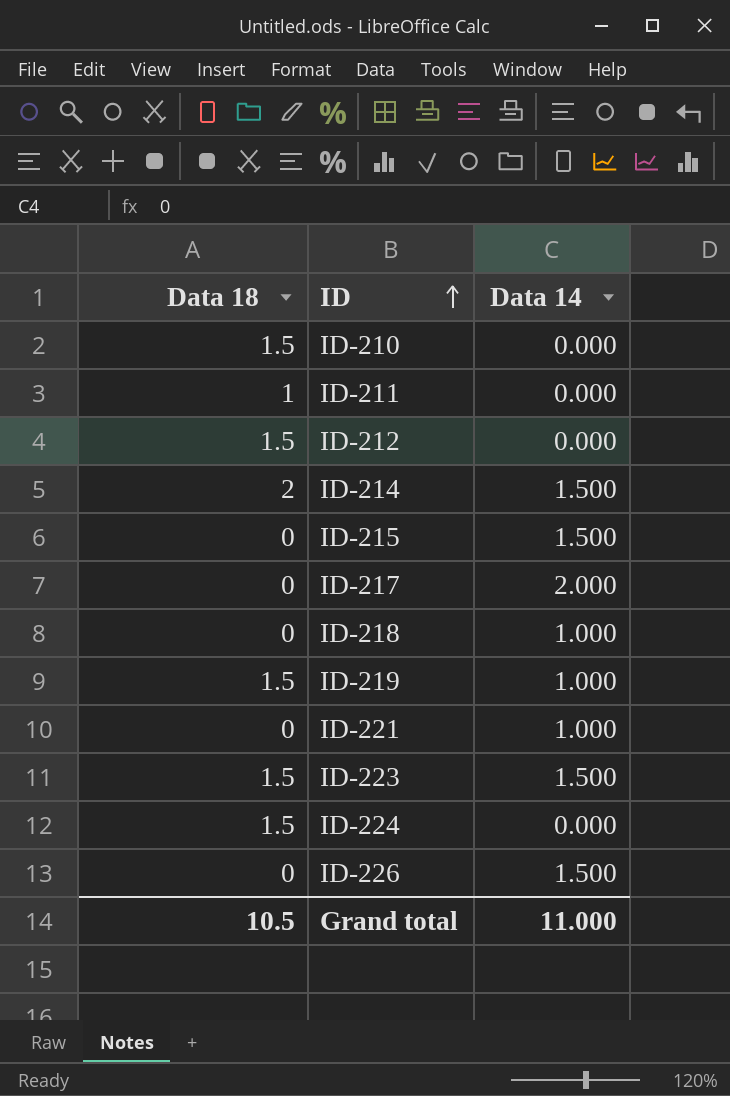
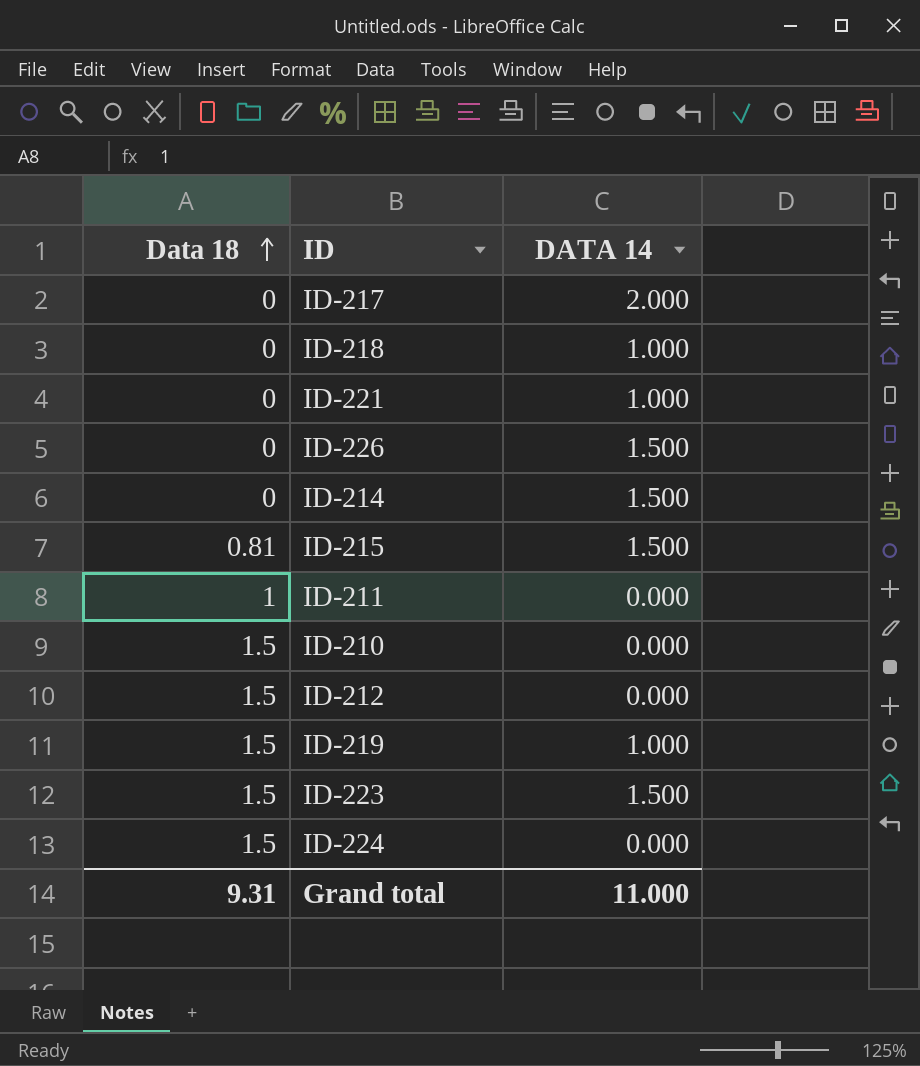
row order: ID ascending -> Data 18 ascending
column name: Data 14 -> DATA 14
ID-214 | Data 18: 2 -> 0
ID-215 | Data 18: 0 -> 0.81
Grand total | Data 18: 10.5 -> 9.31

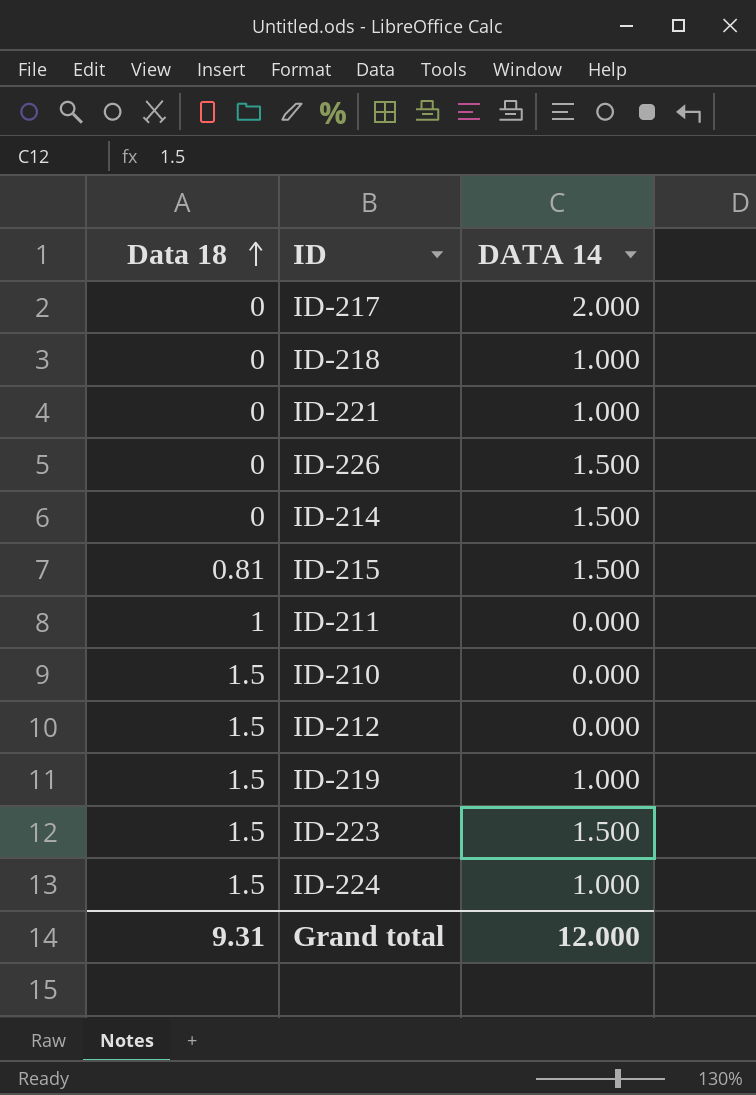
ID-224 | DATA 14: 0.000 -> 1.000
Grand total | DATA 14: 11.000 -> 12.000

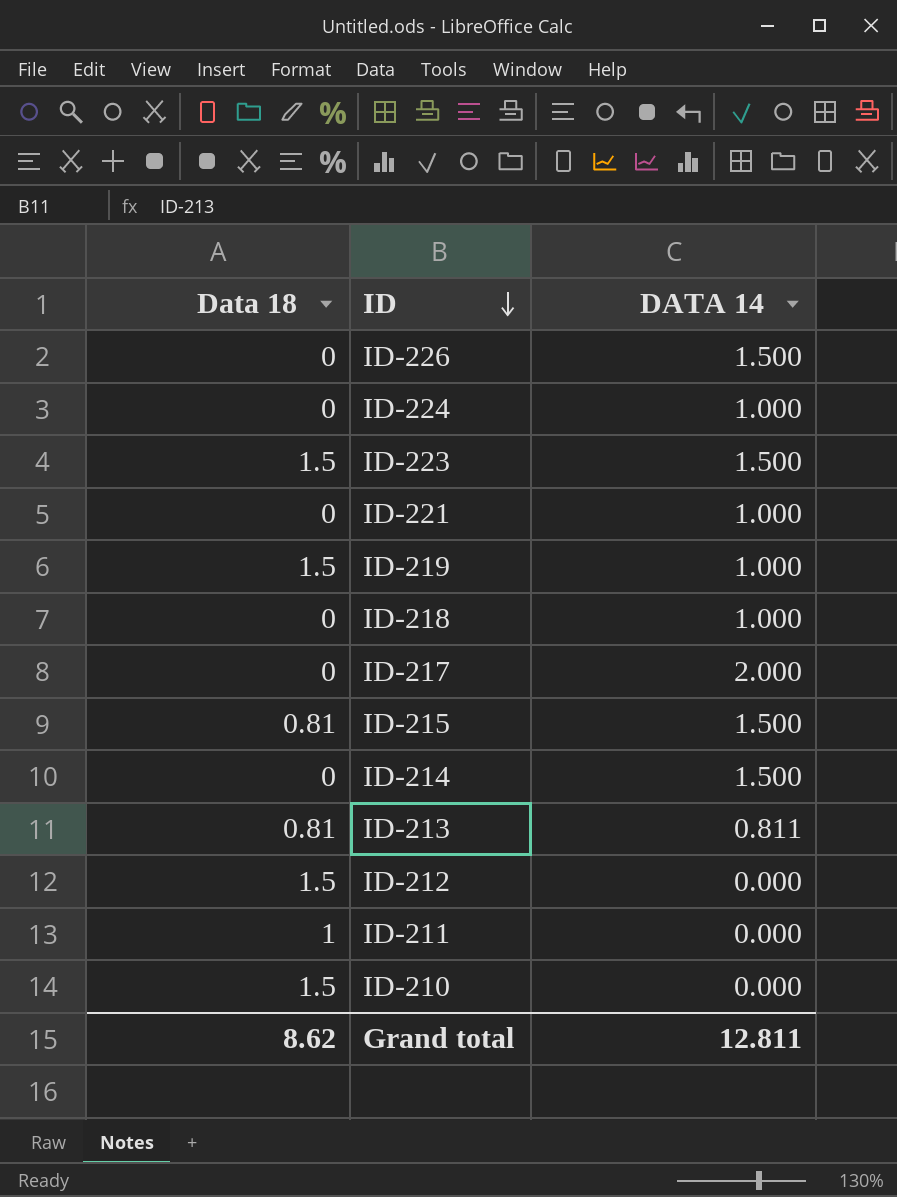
row order: Data 18 ascending -> ID descending
ID-224 | Data 18: 1.5 -> 0
row ID-213: none -> 0.81 | 0.811
Grand total | Data 18: 9.31 -> 8.62
Grand total | DATA 14: 12.000 -> 12.811

